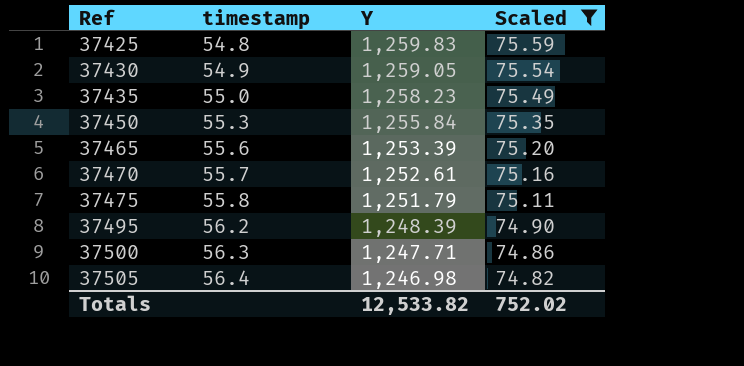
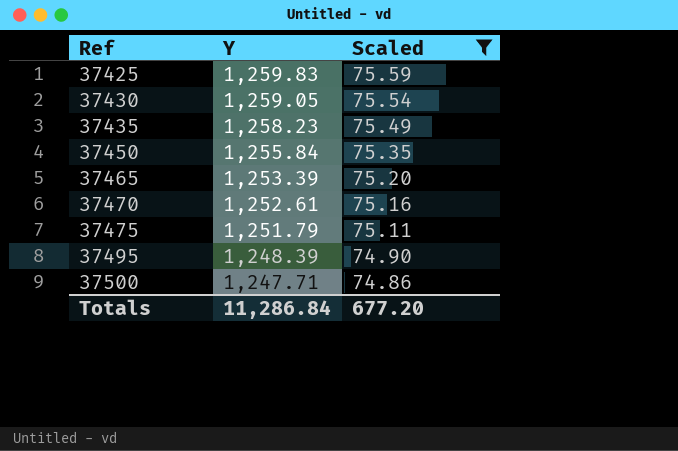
column timestamp | position: 2 -> none
row 37505: 56.4 | 1,246.98 | 74.82 -> none
Totals | Y: 12,533.82 -> 11,286.84
Totals | Scaled: 752.02 -> 677.20

